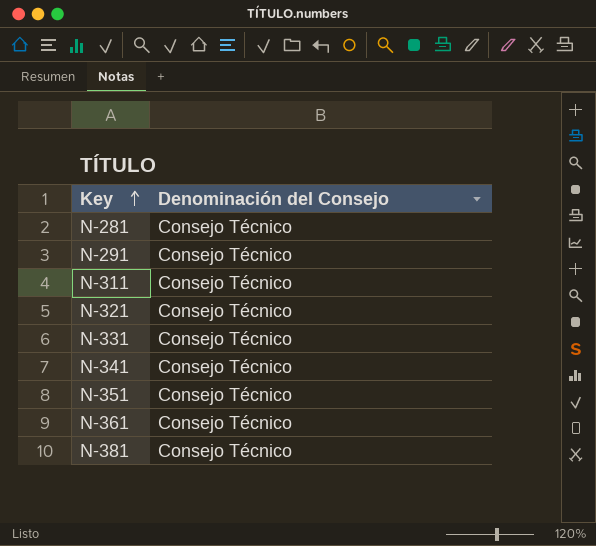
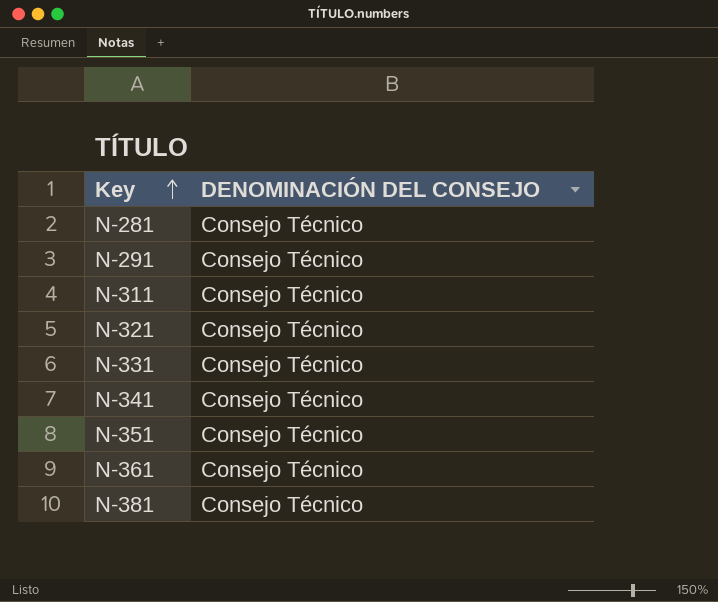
column name: Denominación del Consejo -> DENOMINACIÓN DEL CONSEJO

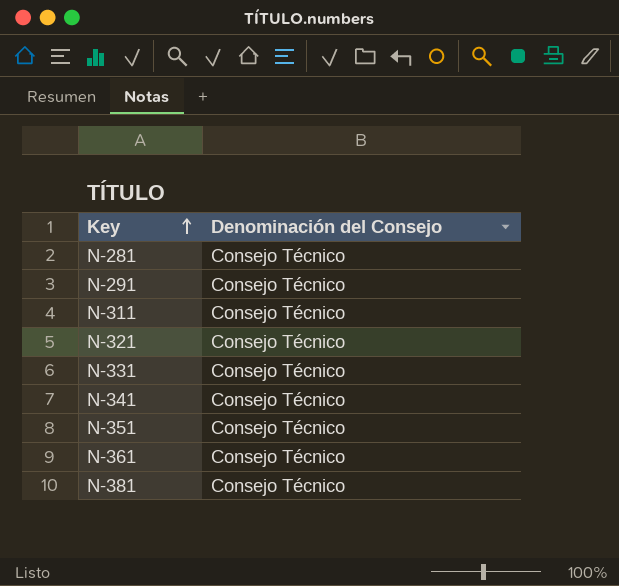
column name: DENOMINACIÓN DEL CONSEJO -> Denominación del Consejo

